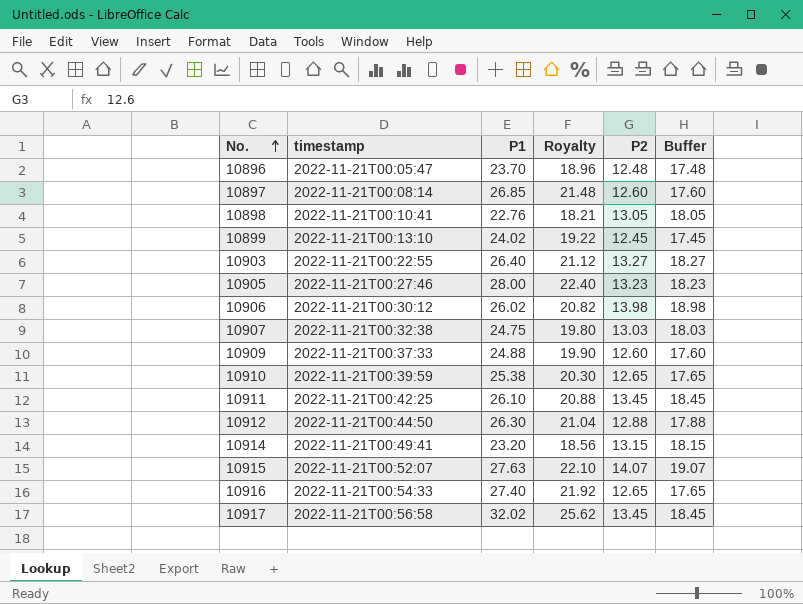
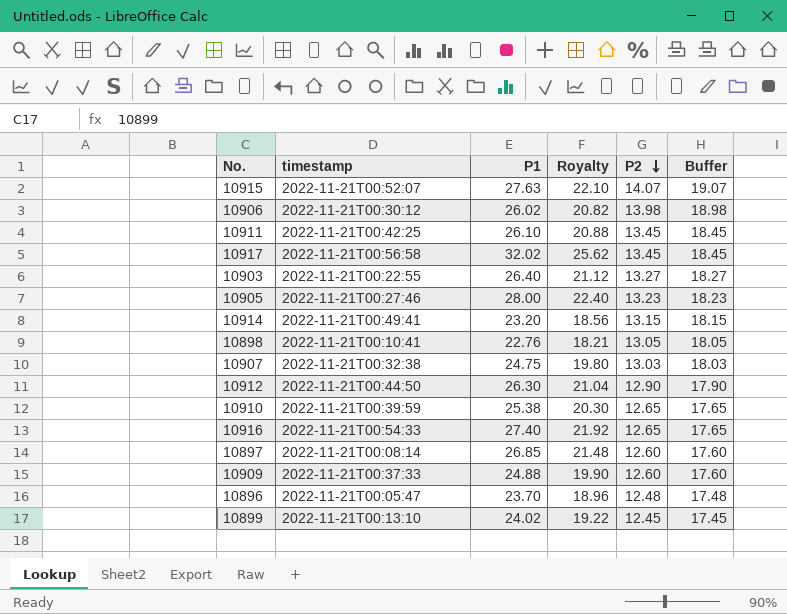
row order: No. ascending -> P2 descending
10912 | P2: 12.88 -> 12.90
10912 | Buffer: 17.88 -> 17.90

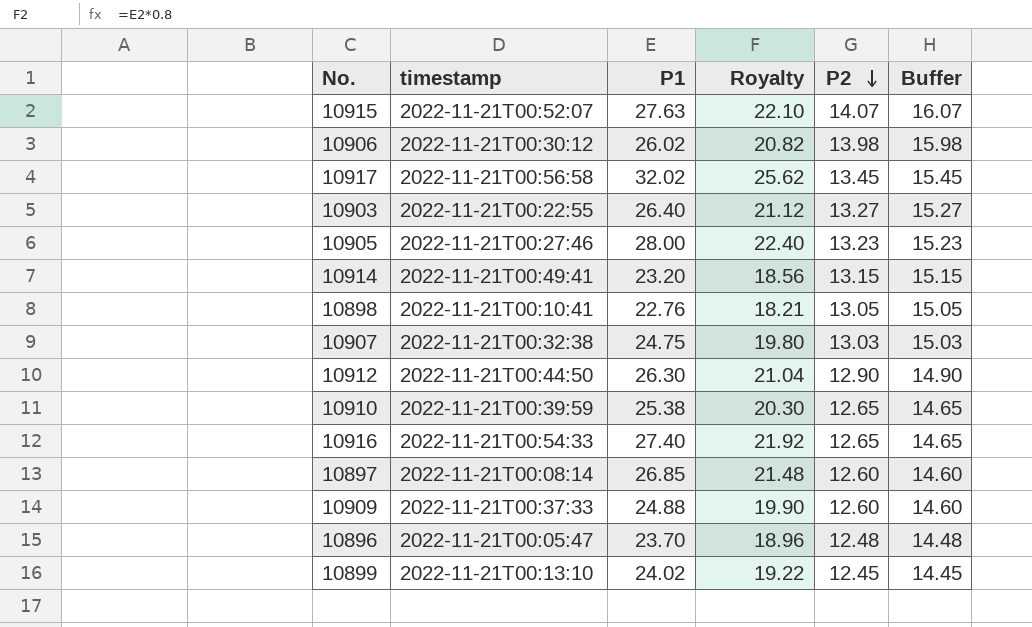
column Buffer | formula: [P2] + 5 -> [P2] + 2
row 10911: 2022-11-21T00:42:25 | 26.10 | 20.88 | 13.45 | 18.45 -> none

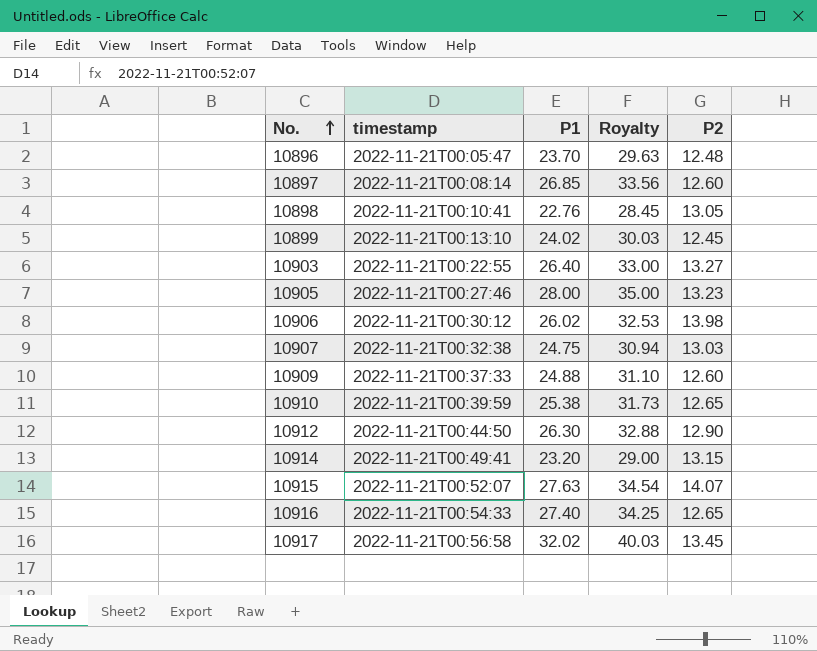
row order: P2 descending -> No. ascending
column Buffer | formula: [P2] + 2 -> none
column Royalty | formula: [P1] * 0.8 -> [P1] * 1.25

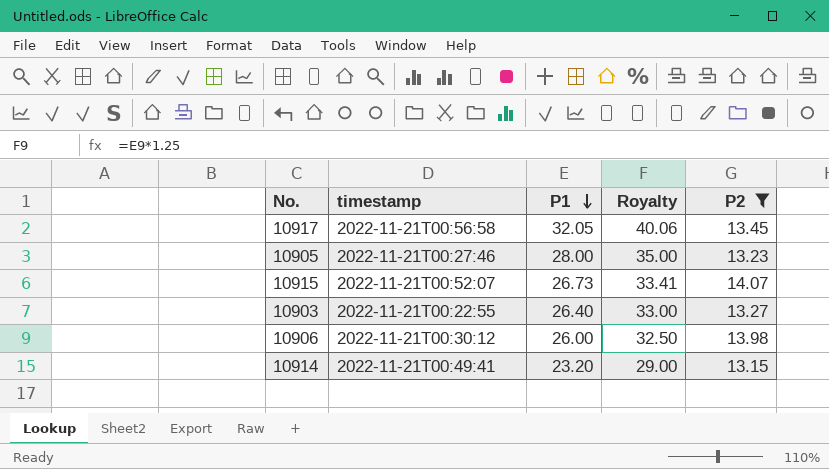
filter: none -> P2 >= 13.15
row order: No. ascending -> P1 descending
10917 | P1: 32.02 -> 32.05
10917 | Royalty: 40.03 -> 40.06
10915 | P1: 27.63 -> 26.73
10915 | Royalty: 34.54 -> 33.41
10906 | P1: 26.02 -> 26.00
10906 | Royalty: 32.53 -> 32.50

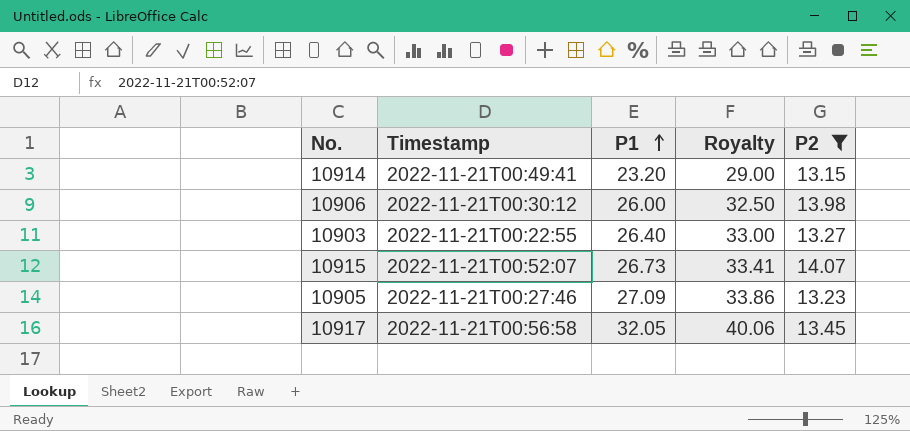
row order: P1 descending -> P1 ascending
column name: timestamp -> Timestamp
10905 | P1: 28.00 -> 27.09
10905 | Royalty: 35.00 -> 33.86

